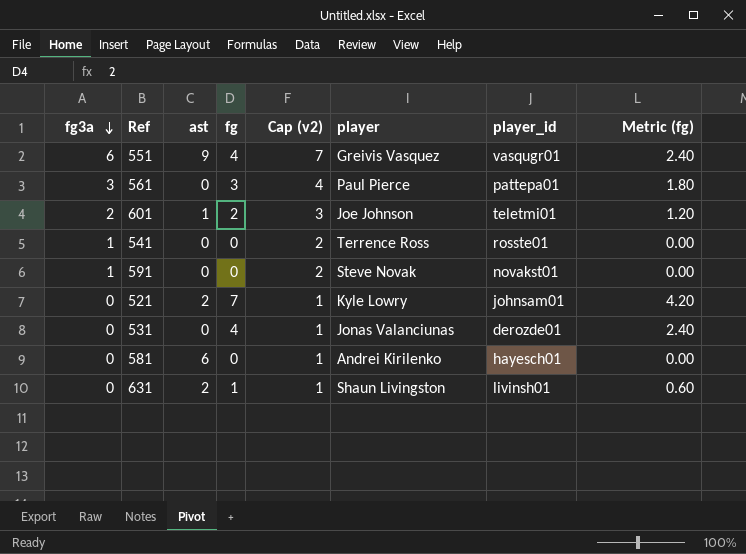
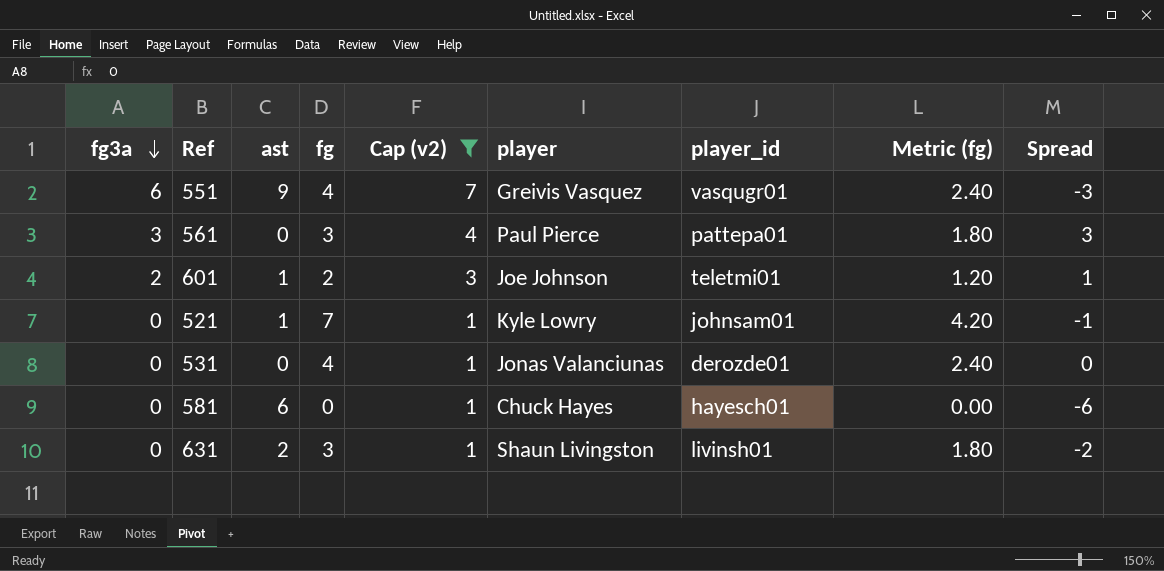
filter: none -> Cap (v2) != 2
column Spread | formula: none -> [fg3a] - [ast]
521 | ast: 2 -> 1
581 | player: Andrei Kirilenko -> Chuck Hayes
631 | fg: 1 -> 3
631 | Metric (fg): 0.60 -> 1.80

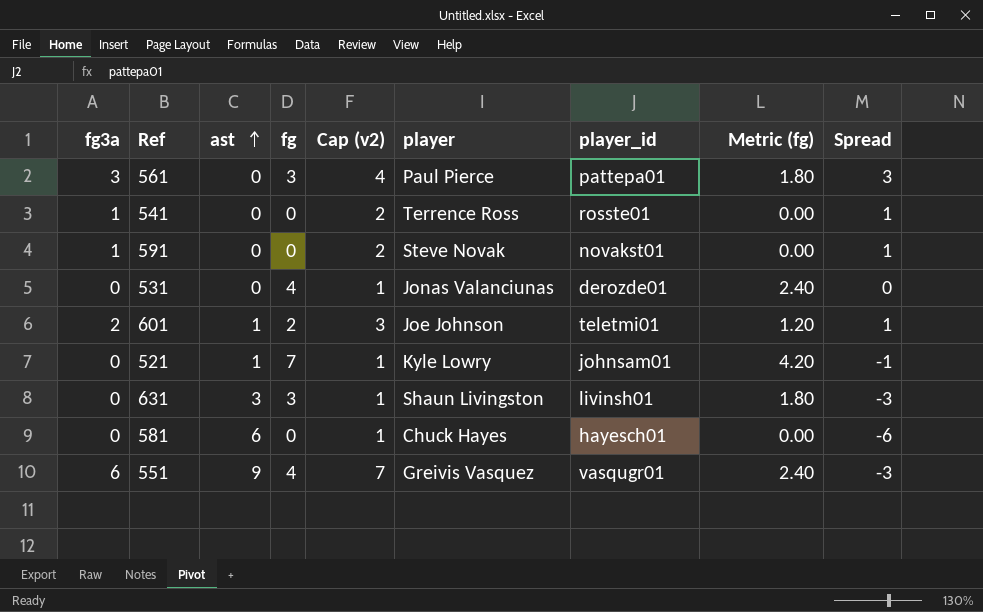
filter: Cap (v2) != 2 -> none
row order: fg3a descending -> ast ascending
631 | ast: 2 -> 3
631 | Spread: -2 -> -3

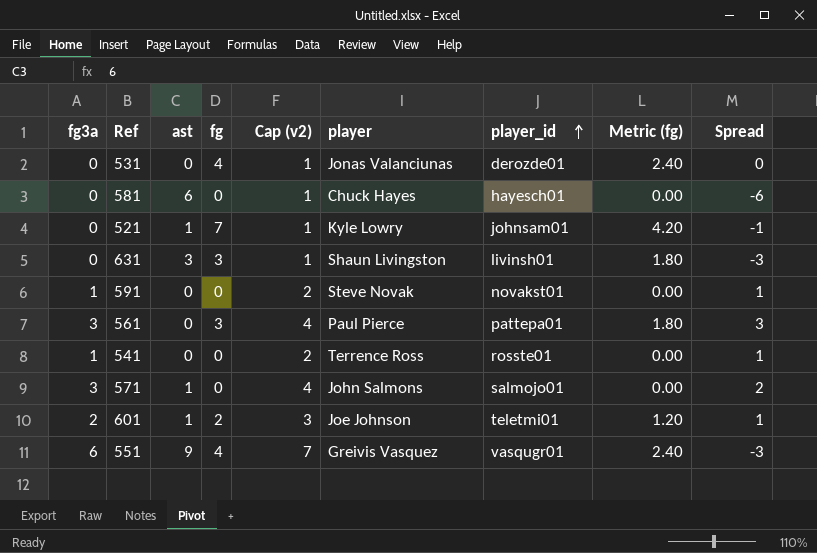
row order: ast ascending -> player_id ascending
row 571: none -> 3 | 1 | 0 | 4 | John Salmons | salmojo01 | 0.00 | 2

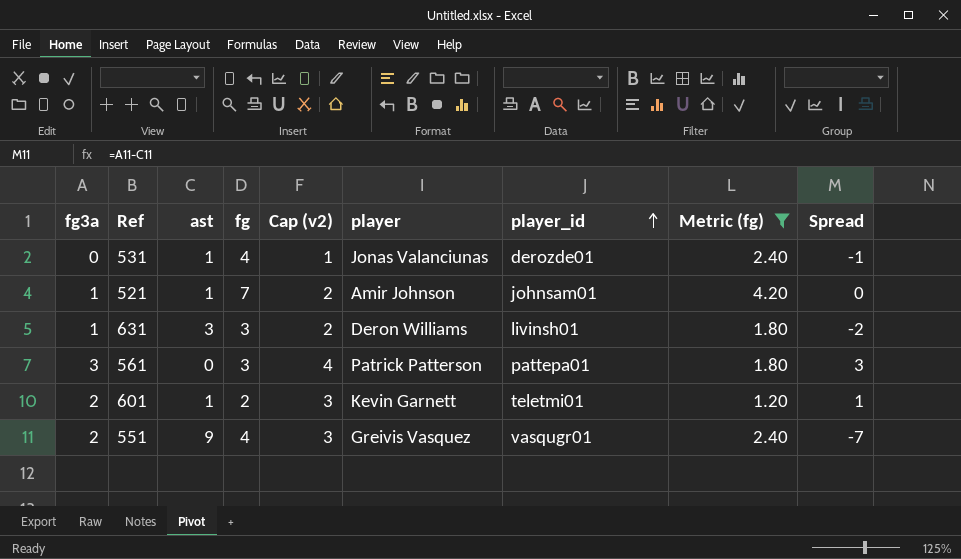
filter: none -> Metric (fg) != 0.00
531 | ast: 0 -> 1
531 | Spread: 0 -> -1
521 | fg3a: 0 -> 1
521 | Cap (v2): 1 -> 2
521 | player: Kyle Lowry -> Amir Johnson
521 | Spread: -1 -> 0
631 | fg3a: 0 -> 1
631 | Cap (v2): 1 -> 2
631 | player: Shaun Livingston -> Deron Williams
631 | Spread: -3 -> -2
561 | player: Paul Pierce -> Patrick Patterson
601 | player: Joe Johnson -> Kevin Garnett
551 | fg3a: 6 -> 2
551 | Cap (v2): 7 -> 3
551 | Spread: -3 -> -7

